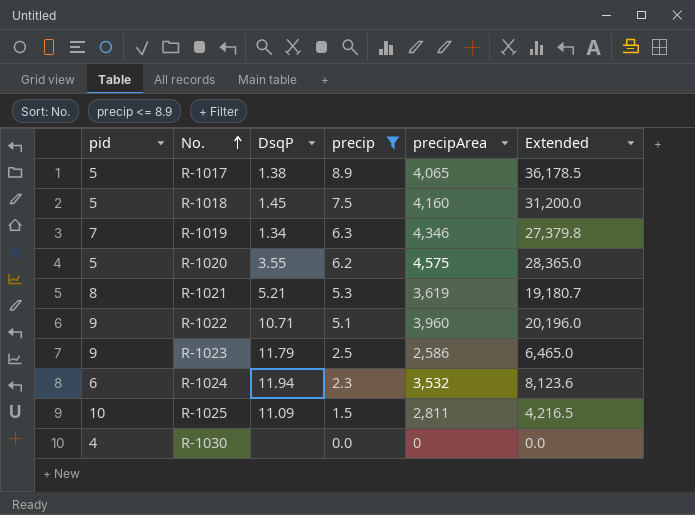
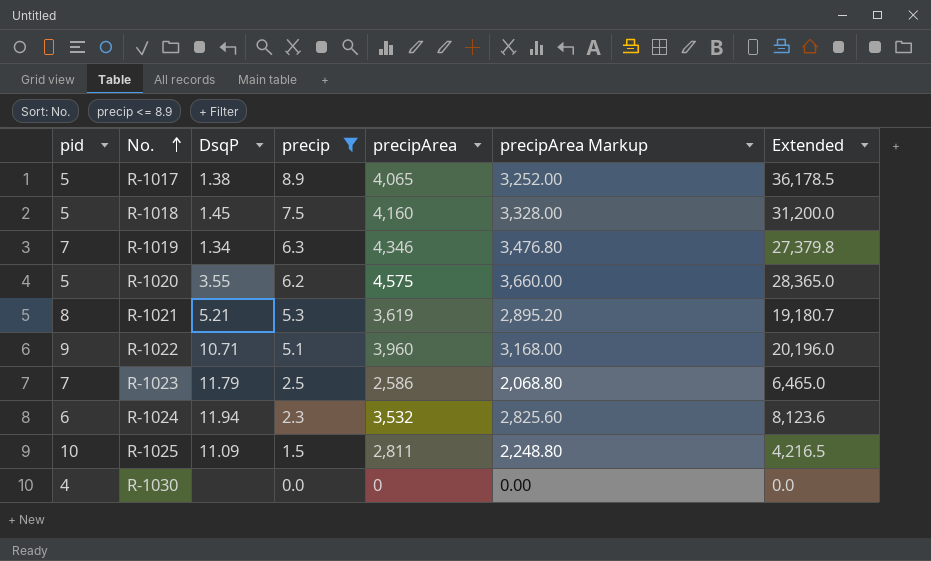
column precipArea Markup | formula: none -> [precipArea] * 0.8
R-1023 | pid: 9 -> 7

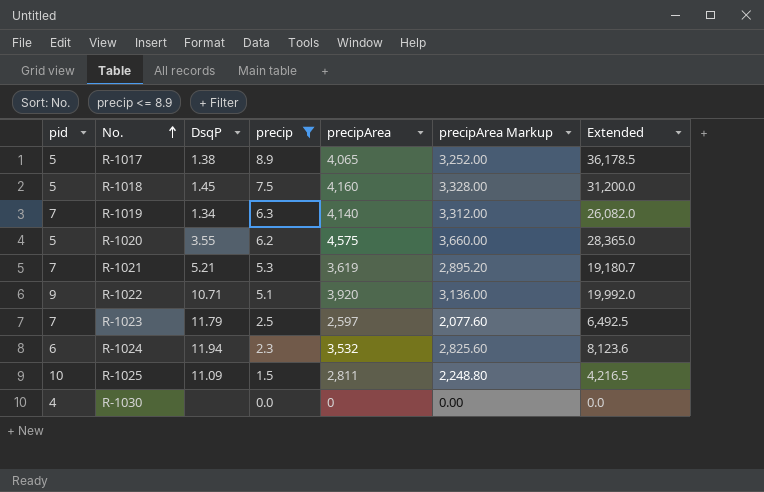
R-1019 | precipArea: 4,346 -> 4,140
R-1019 | precipArea Markup: 3,476.80 -> 3,312.00
R-1019 | Extended: 27,379.8 -> 26,082.0
R-1021 | pid: 8 -> 7
R-1022 | precipArea: 3,960 -> 3,920
R-1022 | precipArea Markup: 3,168.00 -> 3,136.00
R-1022 | Extended: 20,196.0 -> 19,992.0
R-1023 | precipArea: 2,586 -> 2,597
R-1023 | precipArea Markup: 2,068.80 -> 2,077.60
R-1023 | Extended: 6,465.0 -> 6,492.5

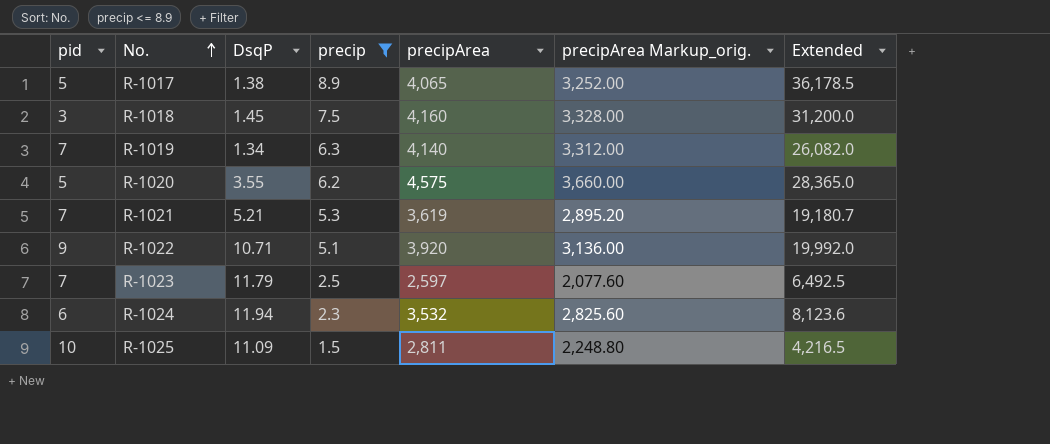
column name: precipArea Markup -> precipArea Markup_orig.
row R-1030: 4 | none | 0.0 | 0 | 0.00 | 0.0 -> none
R-1018 | pid: 5 -> 3

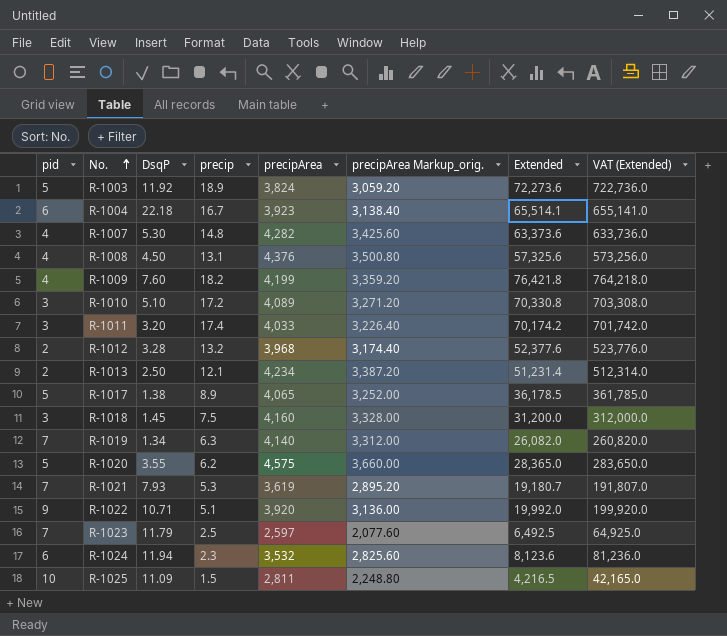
filter: precip <= 8.9 -> none
column VAT (Extended) | formula: none -> [Extended] * 10
R-1021 | DsqP: 5.21 -> 7.93

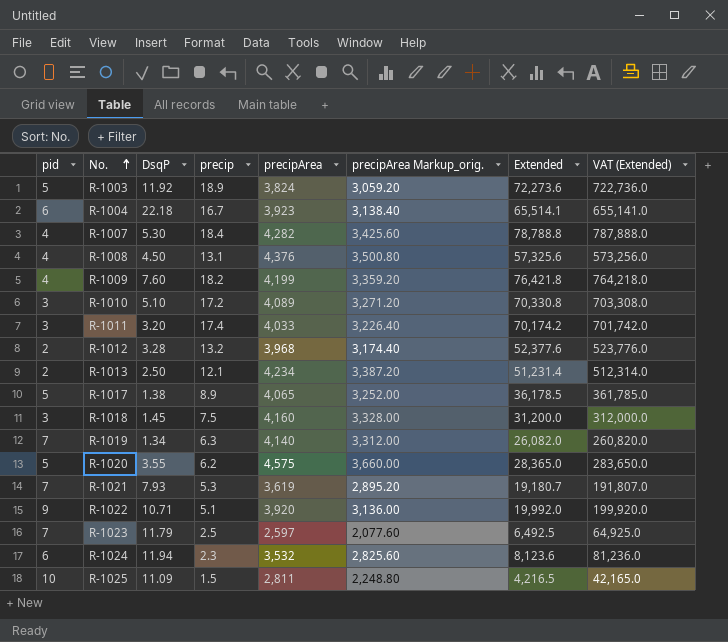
R-1007 | precip: 14.8 -> 18.4
R-1007 | Extended: 63,373.6 -> 78,788.8
R-1007 | VAT (Extended): 633,736.0 -> 787,888.0

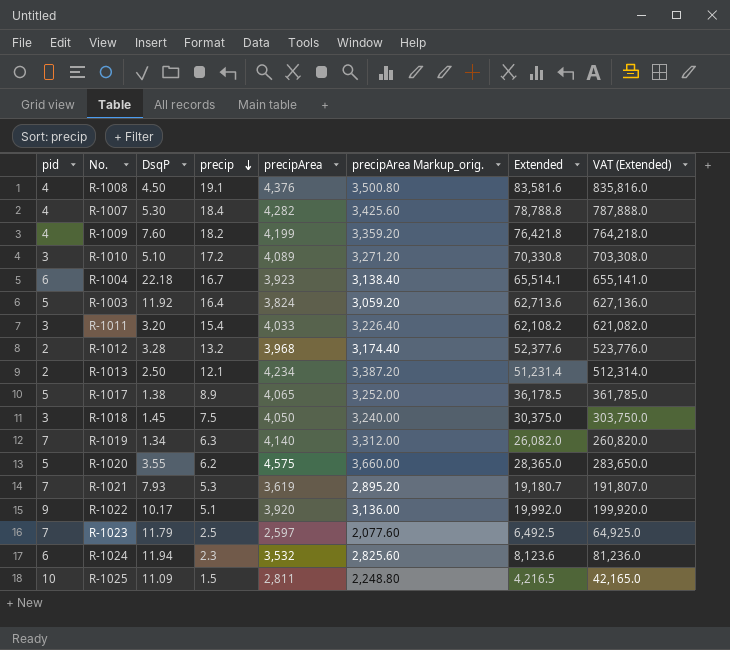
row order: No. ascending -> precip descending
R-1008 | precip: 13.1 -> 19.1
R-1008 | Extended: 57,325.6 -> 83,581.6
R-1008 | VAT (Extended): 573,256.0 -> 835,816.0
R-1003 | precip: 18.9 -> 16.4
R-1003 | Extended: 72,273.6 -> 62,713.6
R-1003 | VAT (Extended): 722,736.0 -> 627,136.0
R-1011 | precip: 17.4 -> 15.4
R-1011 | Extended: 70,174.2 -> 62,108.2
R-1011 | VAT (Extended): 701,742.0 -> 621,082.0
R-1018 | precipArea: 4,160 -> 4,050
R-1018 | precipArea Markup_orig.: 3,328.00 -> 3,240.00
R-1018 | Extended: 31,200.0 -> 30,375.0
R-1018 | VAT (Extended): 312,000.0 -> 303,750.0
R-1022 | DsqP: 10.71 -> 10.17

